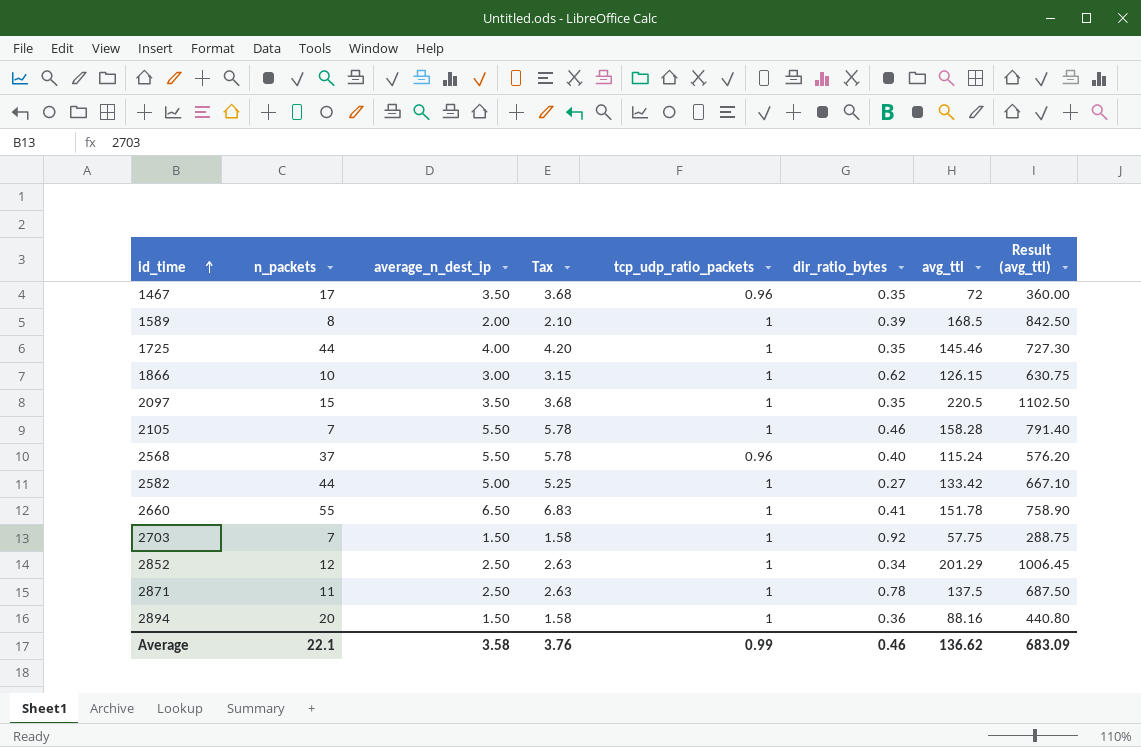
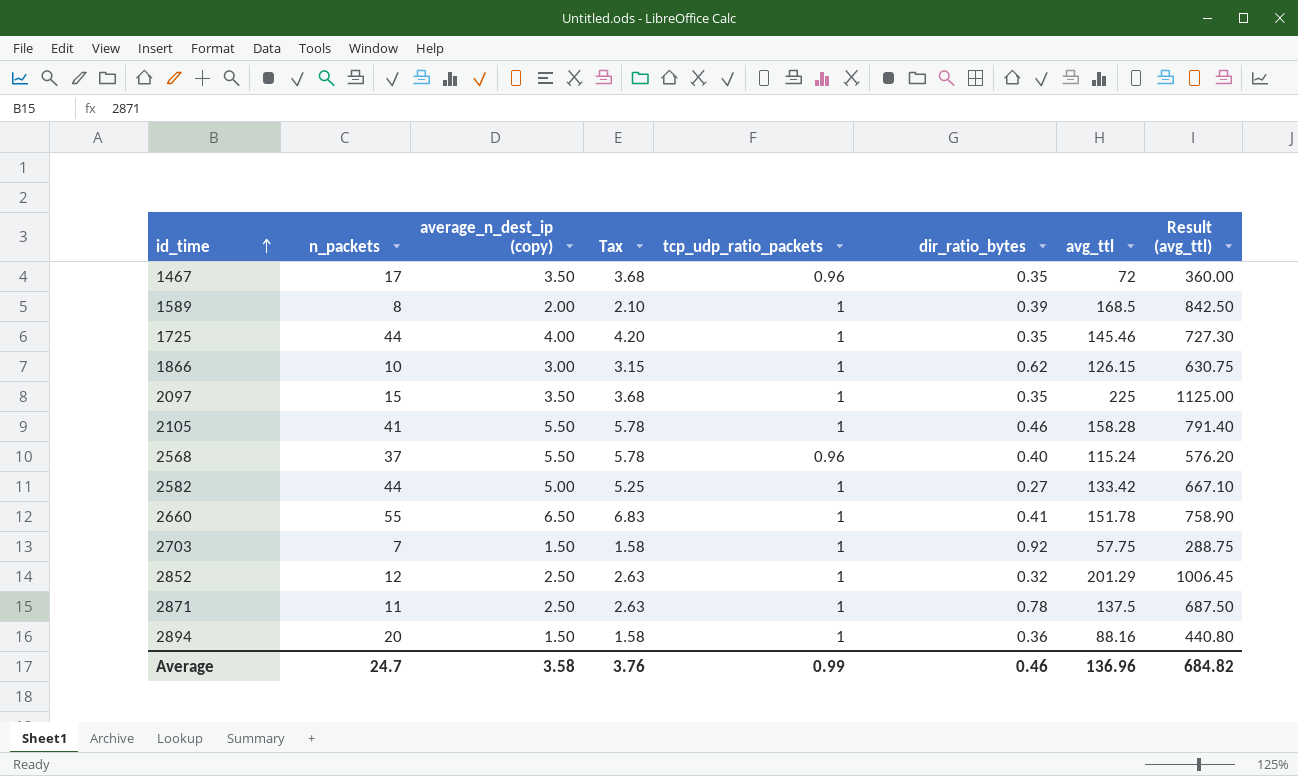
column name: average_n_dest_ip -> average_n_dest_ip (copy)
2097 | avg_ttl: 220.5 -> 225
2097 | Result (avg_ttl): 1102.50 -> 1125.00
2105 | n_packets: 7 -> 41
2852 | dir_ratio_bytes: 0.34 -> 0.32
Average | n_packets: 22.1 -> 24.7
Average | avg_ttl: 136.62 -> 136.96
Average | Result (avg_ttl): 683.09 -> 684.82

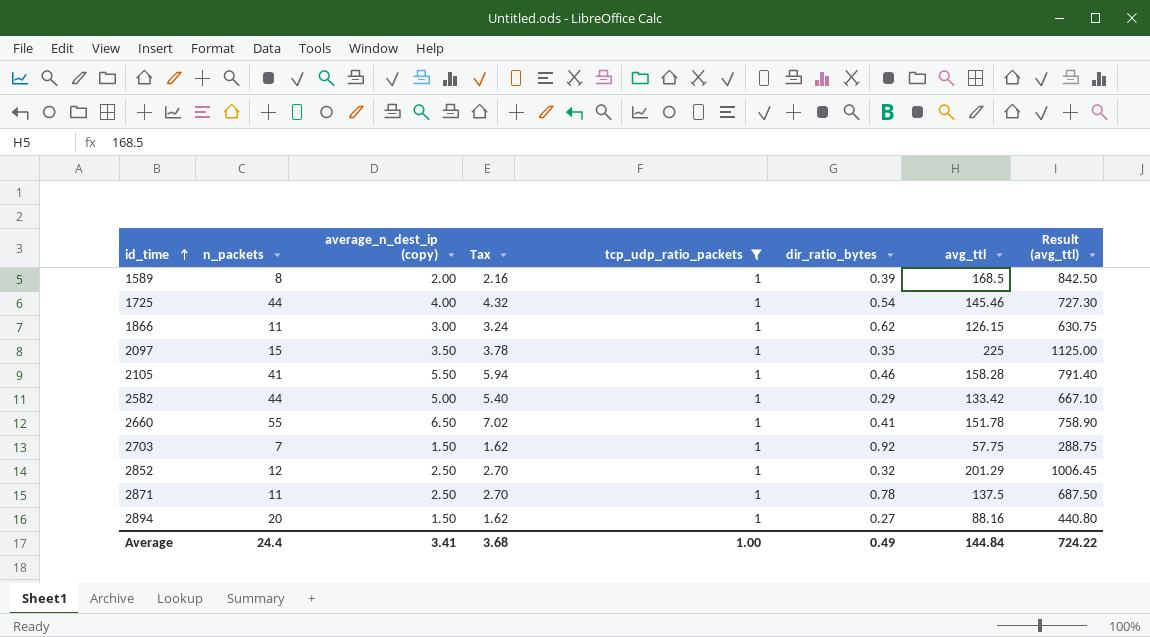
filter: none -> tcp_udp_ratio_packets = 1
column Tax | formula: [average_n_dest_ip (copy)] * 1.05 -> [average_n_dest_ip (copy)] * 1.08
1725 | dir_ratio_bytes: 0.35 -> 0.54
1866 | n_packets: 10 -> 11
2582 | dir_ratio_bytes: 0.27 -> 0.29
2894 | dir_ratio_bytes: 0.36 -> 0.27
Average | n_packets: 24.7 -> 24.4
Average | average_n_dest_ip (copy): 3.58 -> 3.41
Average | Tax: 3.76 -> 3.68
Average | tcp_udp_ratio_packets: 0.99 -> 1.00
Average | dir_ratio_bytes: 0.46 -> 0.49
Average | avg_ttl: 136.96 -> 144.84
Average | Result (avg_ttl): 684.82 -> 724.22

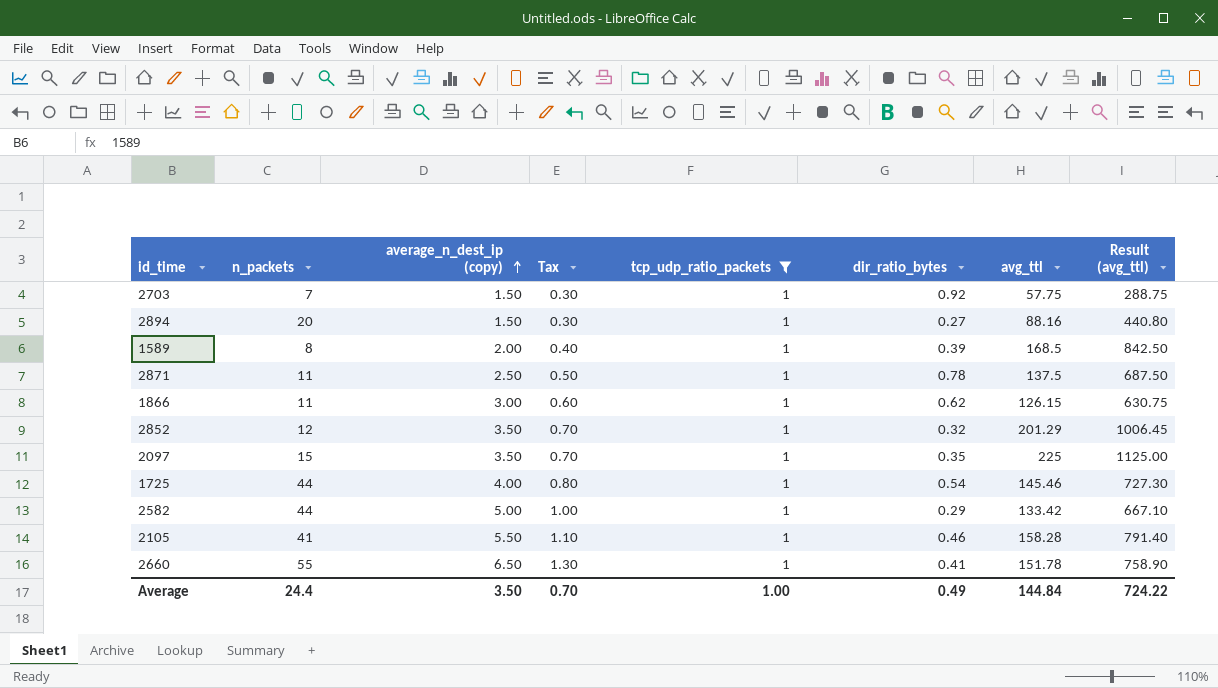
row order: id_time ascending -> average_n_dest_ip (copy) ascending
column Tax | formula: [average_n_dest_ip (copy)] * 1.08 -> [average_n_dest_ip (copy)] * 0.2
2852 | average_n_dest_ip (copy): 2.50 -> 3.50
Average | average_n_dest_ip (copy): 3.41 -> 3.50
Average | Tax: 3.68 -> 0.70

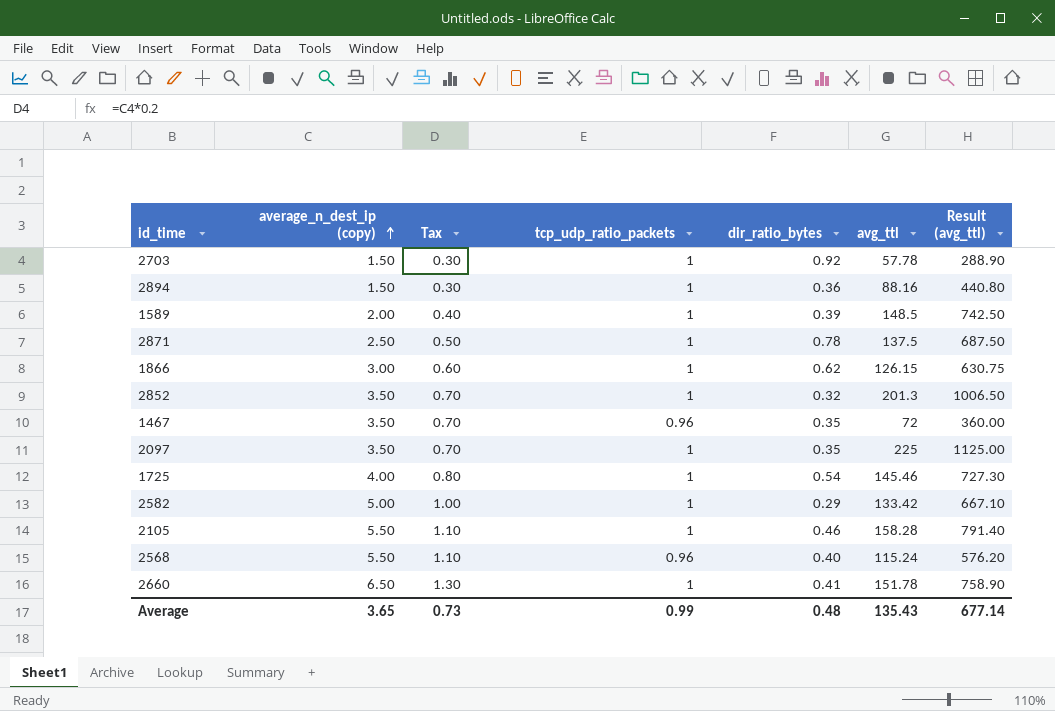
filter: tcp_udp_ratio_packets = 1 -> none
column n_packets | position: 2 -> none
2703 | avg_ttl: 57.75 -> 57.78
2703 | Result (avg_ttl): 288.75 -> 288.90
2894 | dir_ratio_bytes: 0.27 -> 0.36
1589 | avg_ttl: 168.5 -> 148.5
1589 | Result (avg_ttl): 842.50 -> 742.50
2852 | avg_ttl: 201.29 -> 201.3
2852 | Result (avg_ttl): 1006.45 -> 1006.50
Average | average_n_dest_ip (copy): 3.50 -> 3.65
Average | Tax: 0.70 -> 0.73
Average | tcp_udp_ratio_packets: 1.00 -> 0.99
Average | dir_ratio_bytes: 0.49 -> 0.48
Average | avg_ttl: 144.84 -> 135.43
Average | Result (avg_ttl): 724.22 -> 677.14

